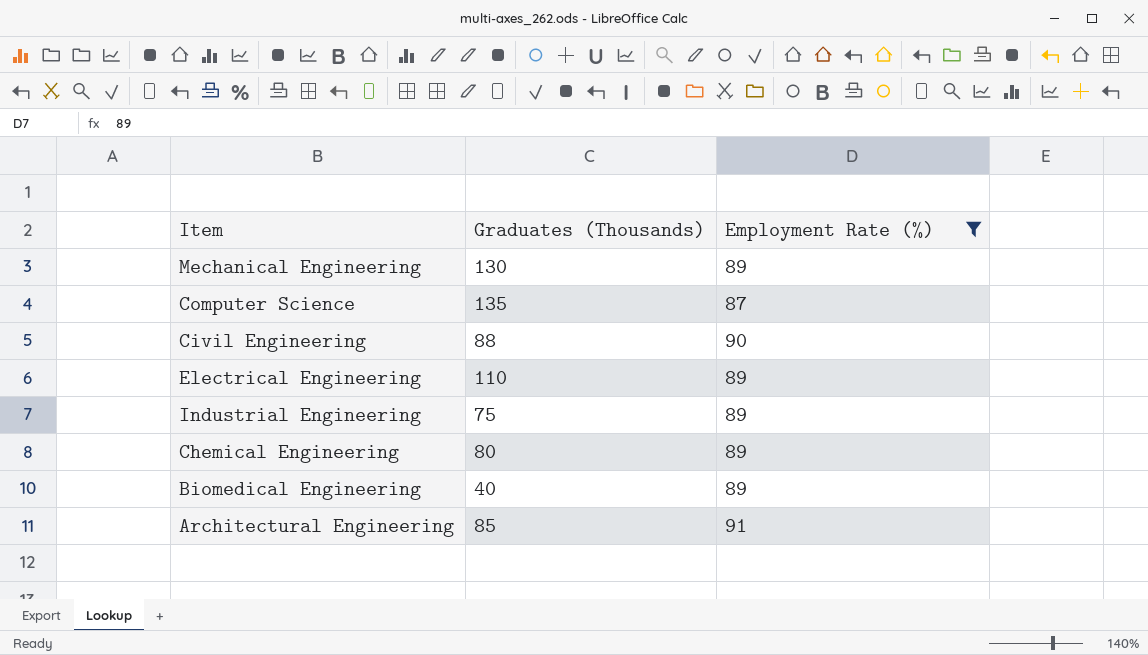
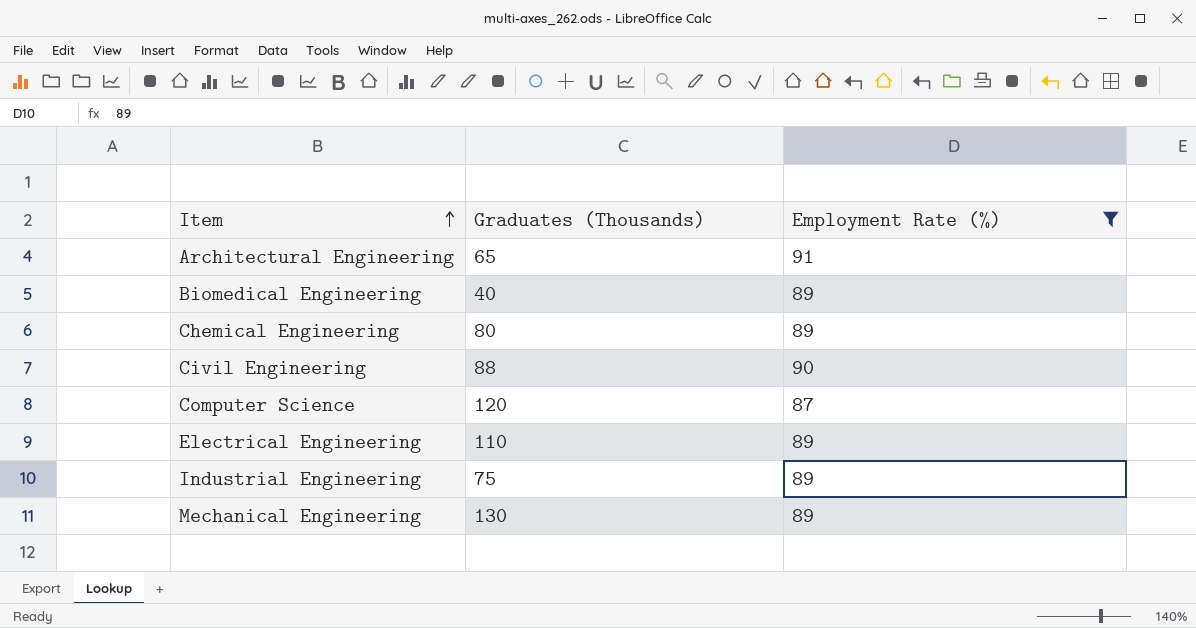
row order: none -> Item ascending
Architectural Engineering | Graduates (Thousands): 85 -> 65
Computer Science | Graduates (Thousands): 135 -> 120

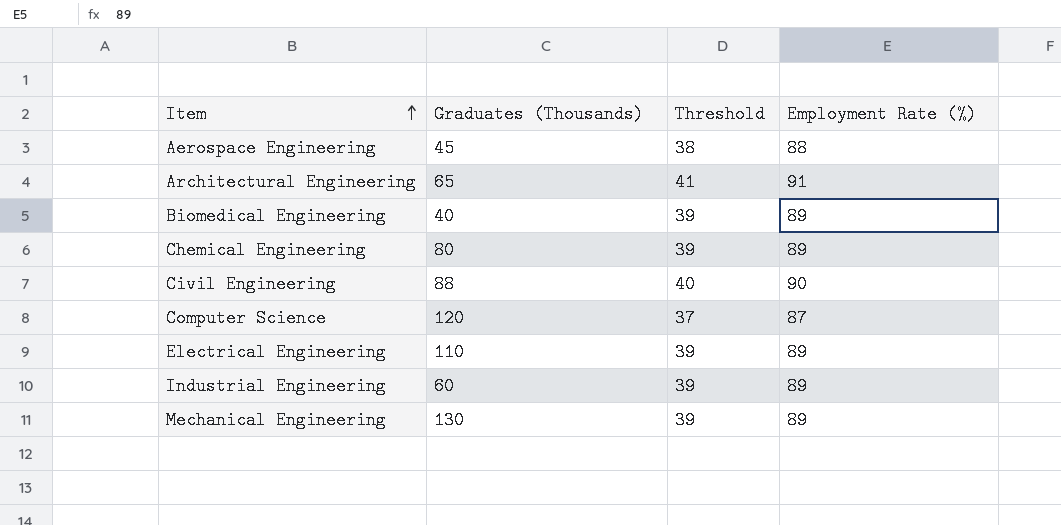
filter: Employment Rate (%) != 88 -> none
column Threshold | formula: none -> [Employment Rate (%)] - 50
Industrial Engineering | Graduates (Thousands): 75 -> 60

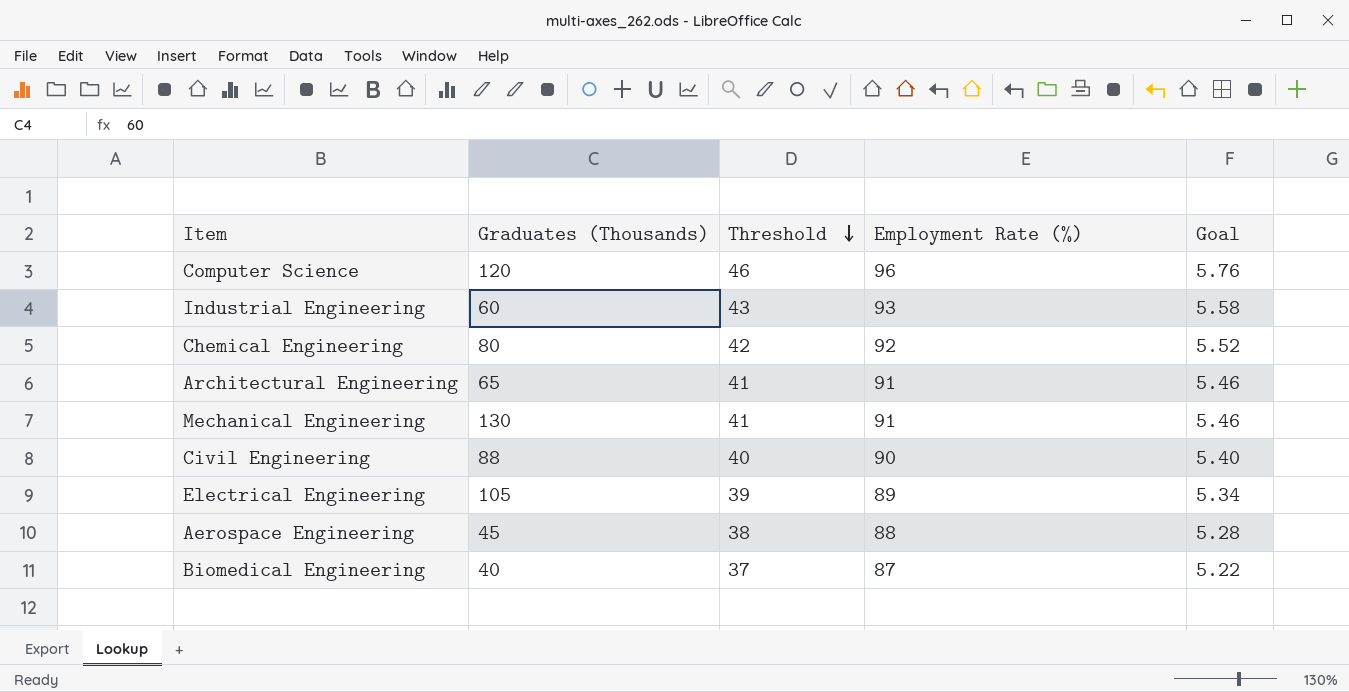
row order: Item ascending -> Threshold descending
column Goal | formula: none -> [Employment Rate (%)] * 0.06
Computer Science | Threshold: 37 -> 46
Computer Science | Employment Rate (%): 87 -> 96
Industrial Engineering | Threshold: 39 -> 43
Industrial Engineering | Employment Rate (%): 89 -> 93
Chemical Engineering | Threshold: 39 -> 42
Chemical Engineering | Employment Rate (%): 89 -> 92
Mechanical Engineering | Threshold: 39 -> 41
Mechanical Engineering | Employment Rate (%): 89 -> 91
Electrical Engineering | Graduates (Thousands): 110 -> 105
Biomedical Engineering | Threshold: 39 -> 37
Biomedical Engineering | Employment Rate (%): 89 -> 87

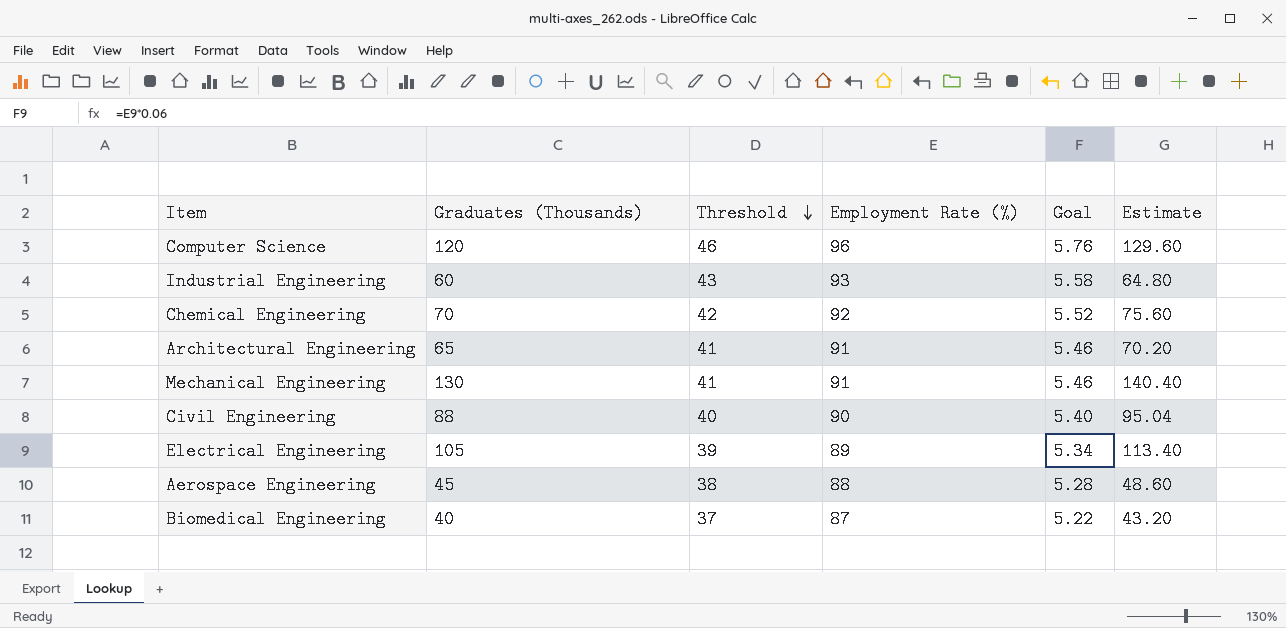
column Estimate | formula: none -> [Graduates (Thousands)] * 1.08
Chemical Engineering | Graduates (Thousands): 80 -> 70

